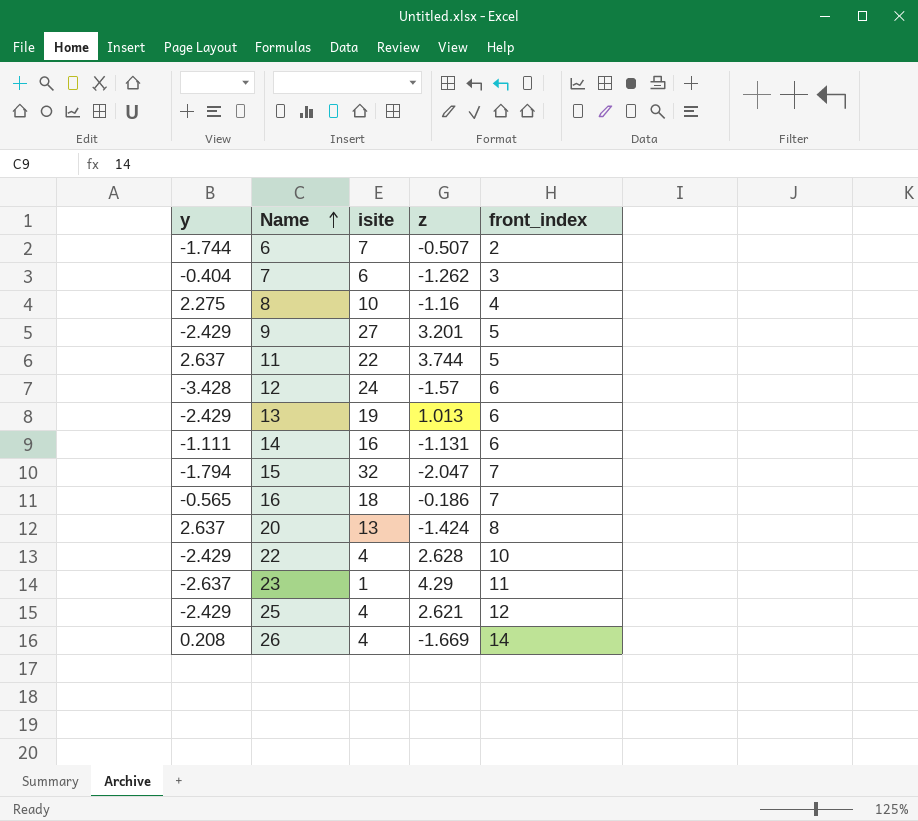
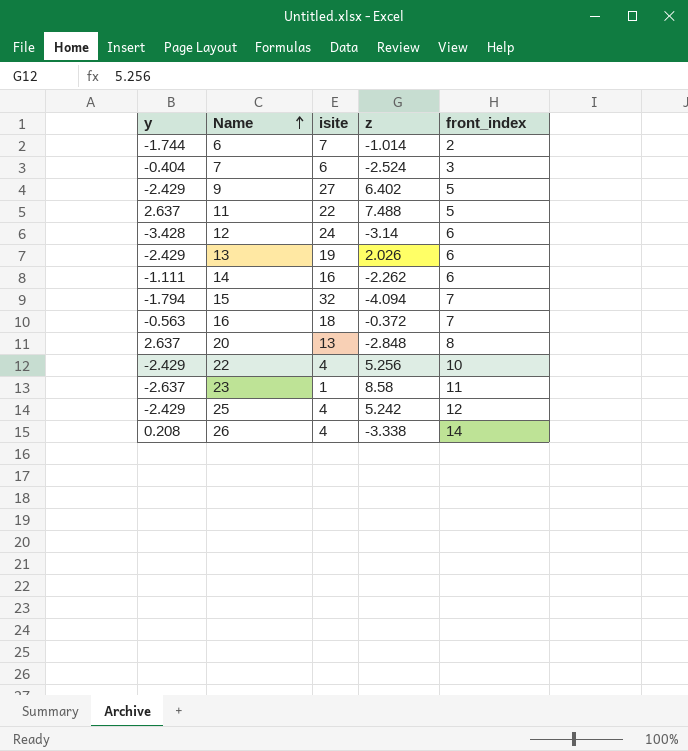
row 8: 2.275 | 10 | -1.16 | 4 -> none
6 | z: -0.507 -> -1.014
7 | z: -1.262 -> -2.524
9 | z: 3.201 -> 6.402
11 | z: 3.744 -> 7.488
12 | z: -1.57 -> -3.14
13 | z: 1.013 -> 2.026
14 | z: -1.131 -> -2.262
15 | z: -2.047 -> -4.094
16 | y: -0.565 -> -0.563
16 | z: -0.186 -> -0.372
20 | z: -1.424 -> -2.848
22 | z: 2.628 -> 5.256
23 | z: 4.29 -> 8.58
25 | z: 2.621 -> 5.242
26 | z: -1.669 -> -3.338

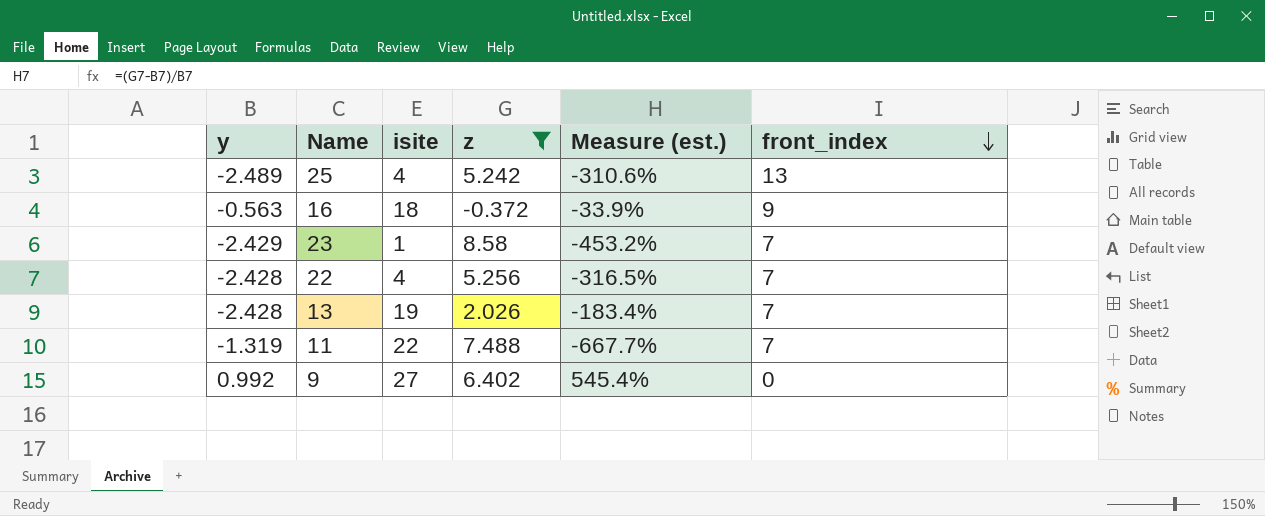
filter: none -> z >= -0.372
row order: Name ascending -> front_index descending
column Measure (est.) | formula: none -> ([z] - [y]) / [y]
25 | y: -2.429 -> -2.489
25 | front_index: 12 -> 13
16 | front_index: 7 -> 9
23 | y: -2.637 -> -2.429
23 | front_index: 11 -> 7
22 | y: -2.429 -> -2.428
22 | front_index: 10 -> 7
13 | y: -2.429 -> -2.428
13 | front_index: 6 -> 7
11 | y: 2.637 -> -1.319
11 | front_index: 5 -> 7
9 | y: -2.429 -> 0.992
9 | front_index: 5 -> 0

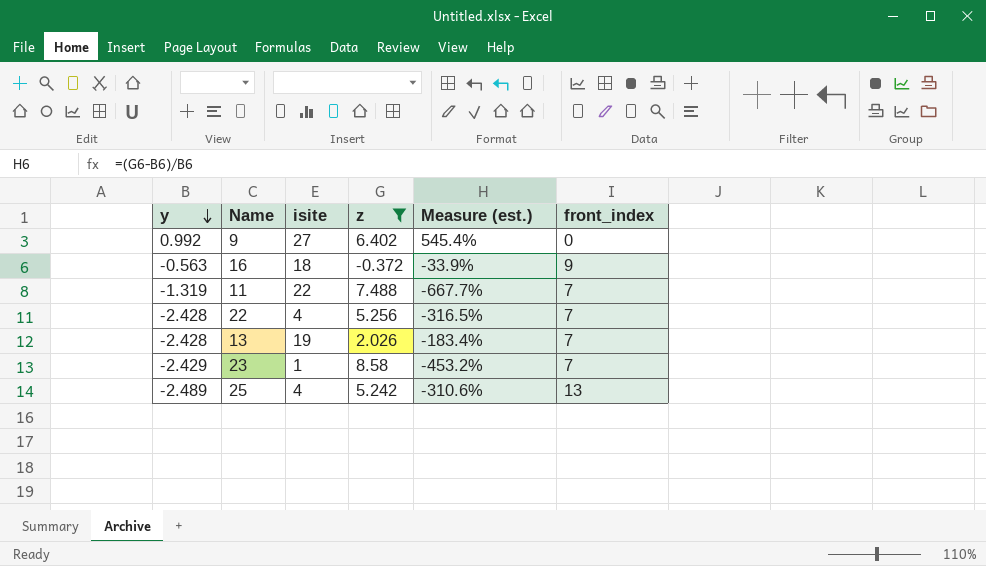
row order: front_index descending -> y descending

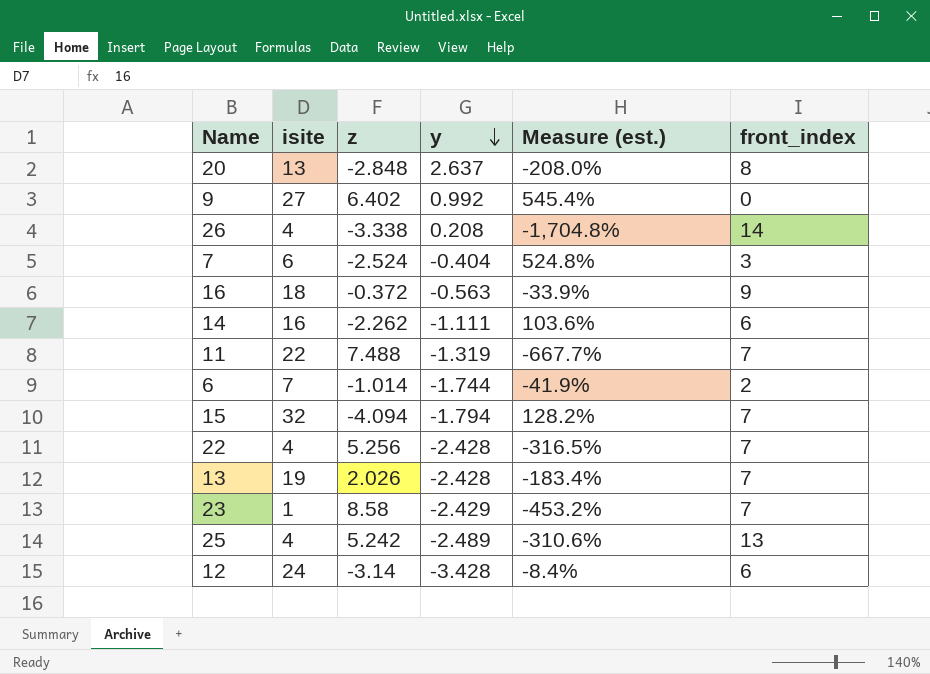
filter: z >= -0.372 -> none
column y | position: 1 -> 4

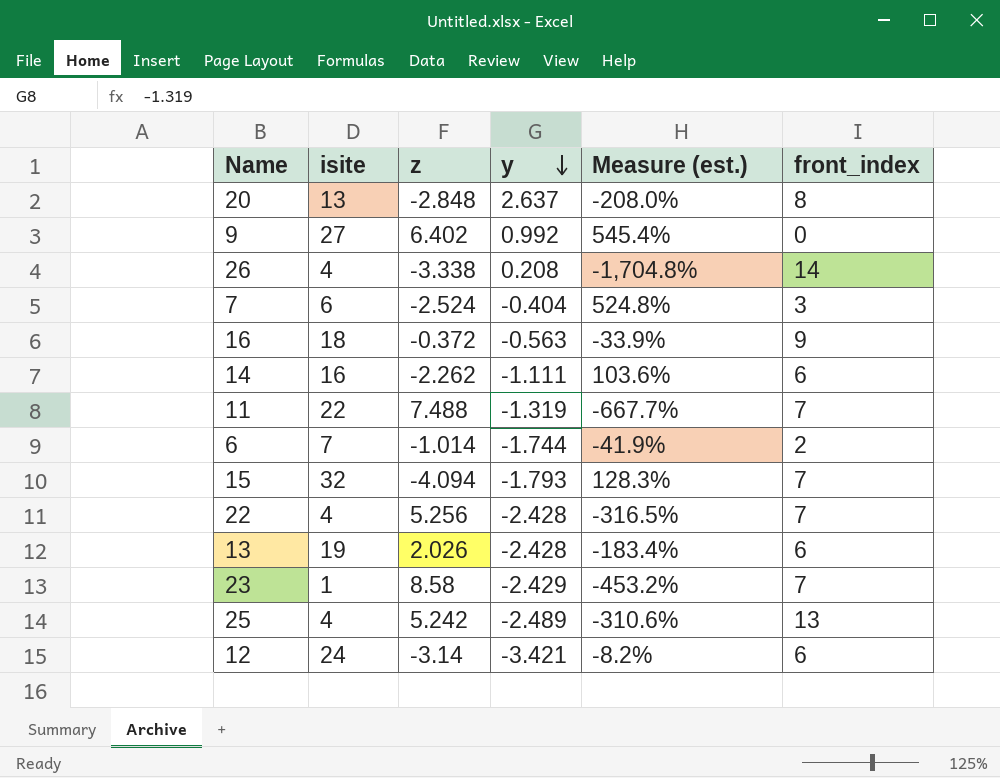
15 | y: -1.794 -> -1.793
15 | Measure (est.): 128.2% -> 128.3%
13 | front_index: 7 -> 6
12 | y: -3.428 -> -3.421
12 | Measure (est.): -8.4% -> -8.2%

